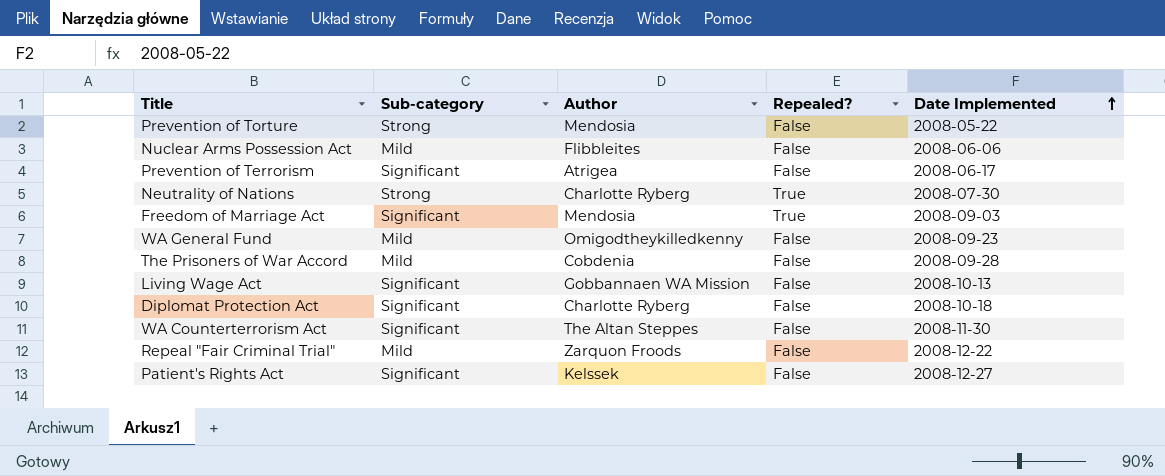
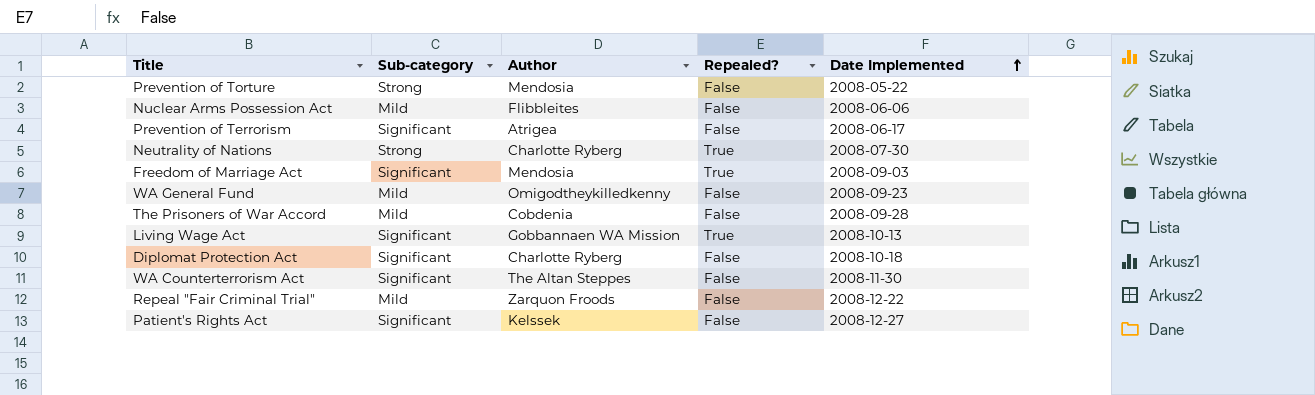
Living Wage Act | Repealed?: False -> True

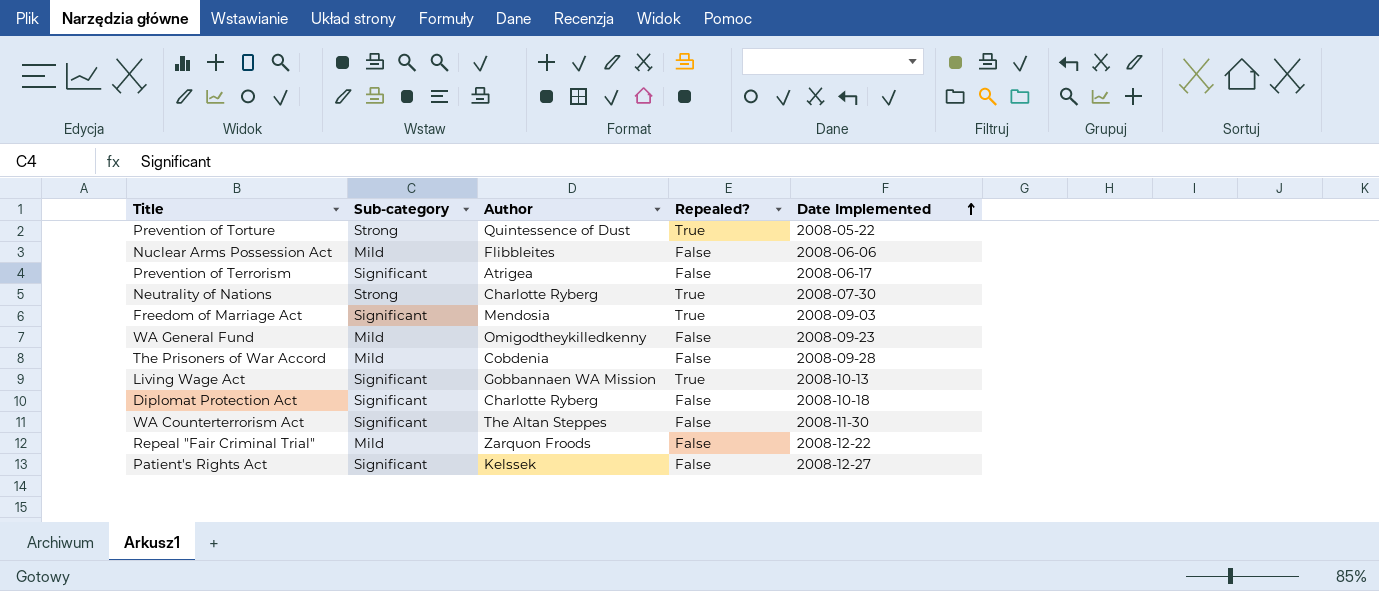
Prevention of Torture | Author: Mendosia -> Quintessence of Dust
Prevention of Torture | Repealed?: False -> True

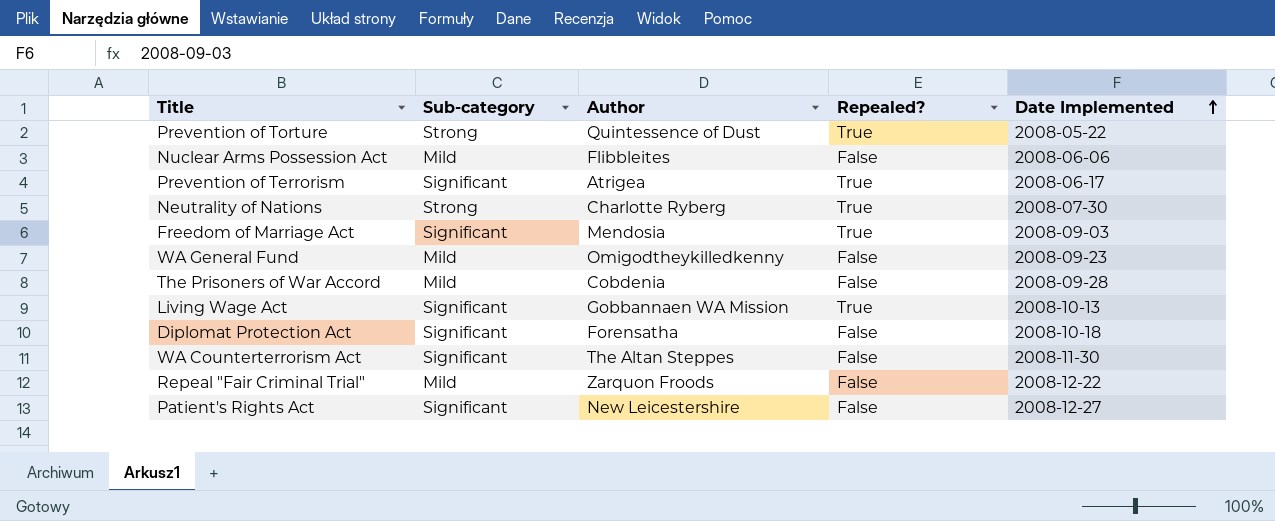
Prevention of Terrorism | Repealed?: False -> True
Diplomat Protection Act | Author: Charlotte Ryberg -> Forensatha
Patient's Rights Act | Author: Kelssek -> New Leicestershire

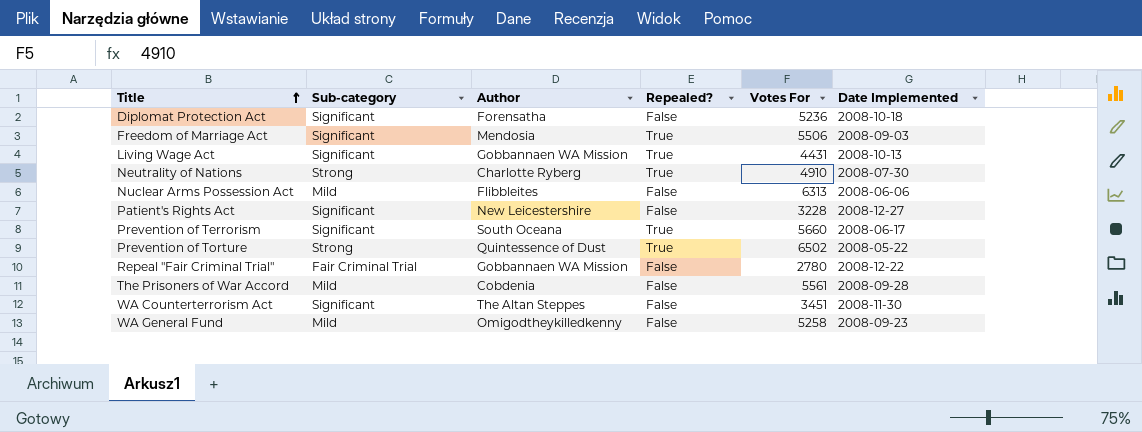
row order: Date Implemented ascending -> Title ascending
column Votes For | position: none -> 5
Prevention of Terrorism | Author: Atrigea -> South Oceana
Repeal "Fair Criminal Trial" | Sub-category: Mild -> Fair Criminal Trial
Repeal "Fair Criminal Trial" | Author: Zarquon Froods -> Gobbannaen WA Mission

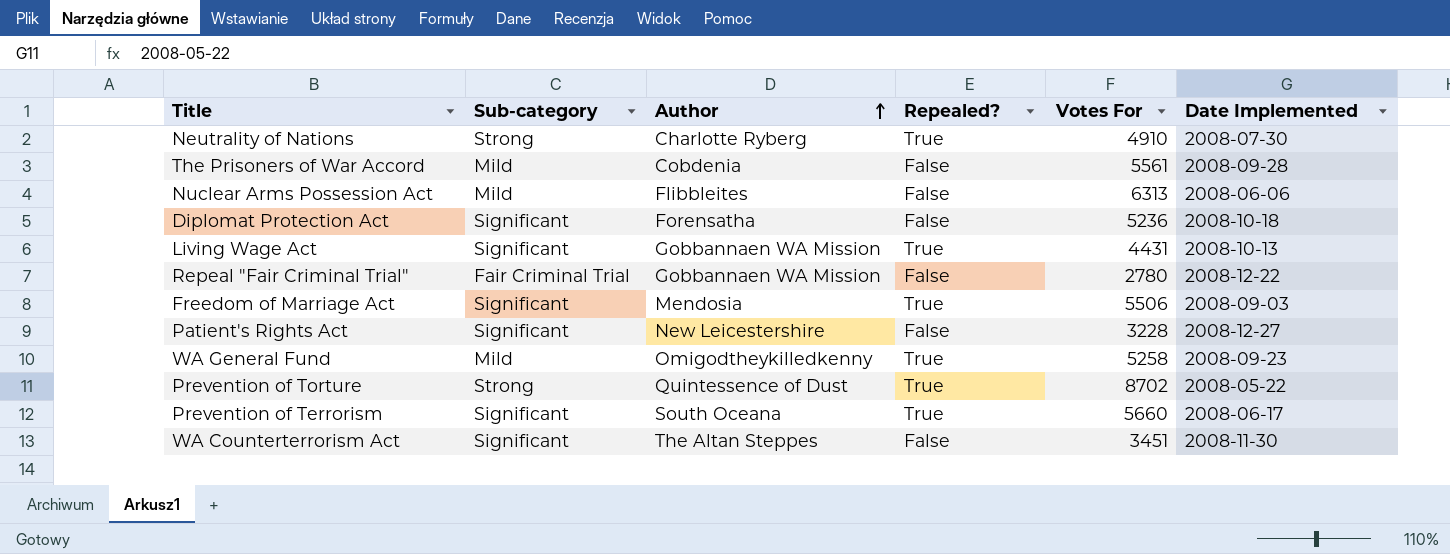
row order: Title ascending -> Author ascending
WA General Fund | Repealed?: False -> True
Prevention of Torture | Votes For: 6502 -> 8702

